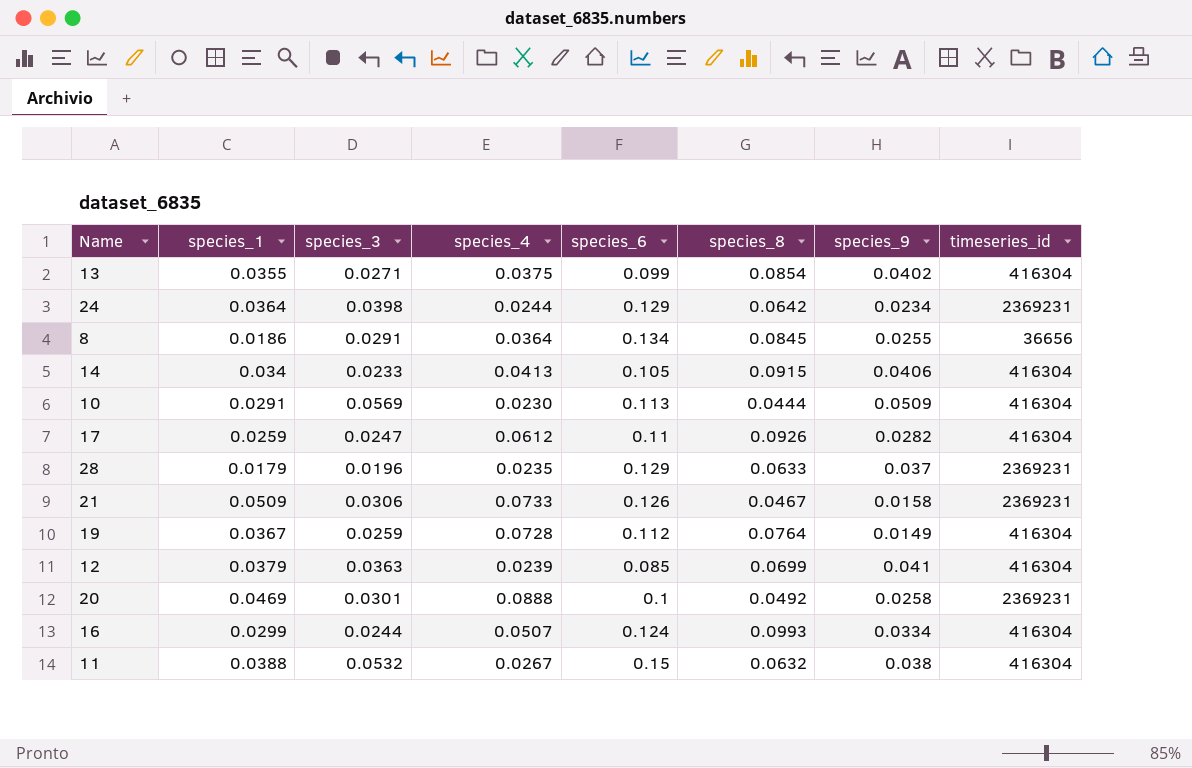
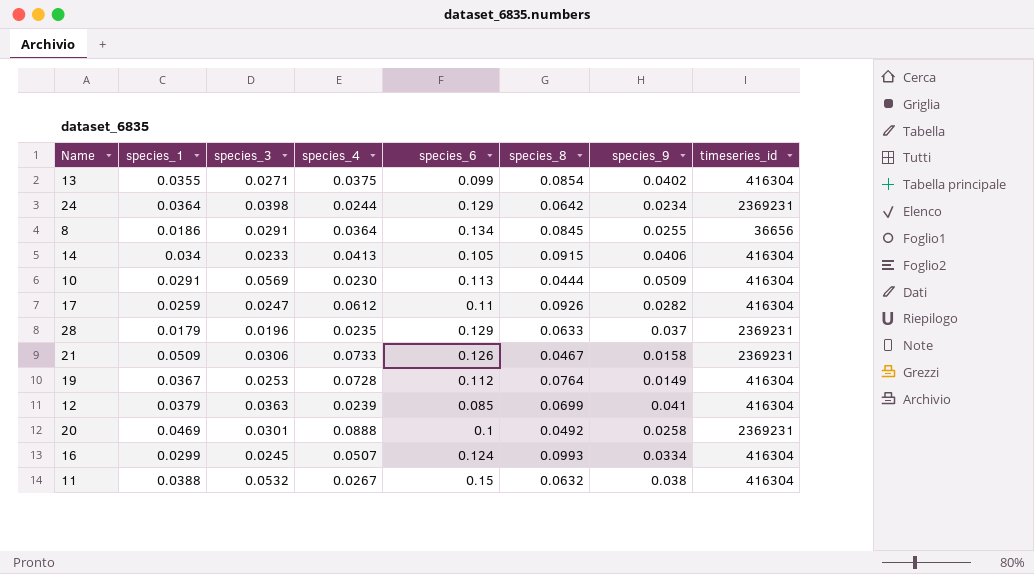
19 | species_3: 0.0259 -> 0.0253
16 | species_3: 0.0244 -> 0.0245

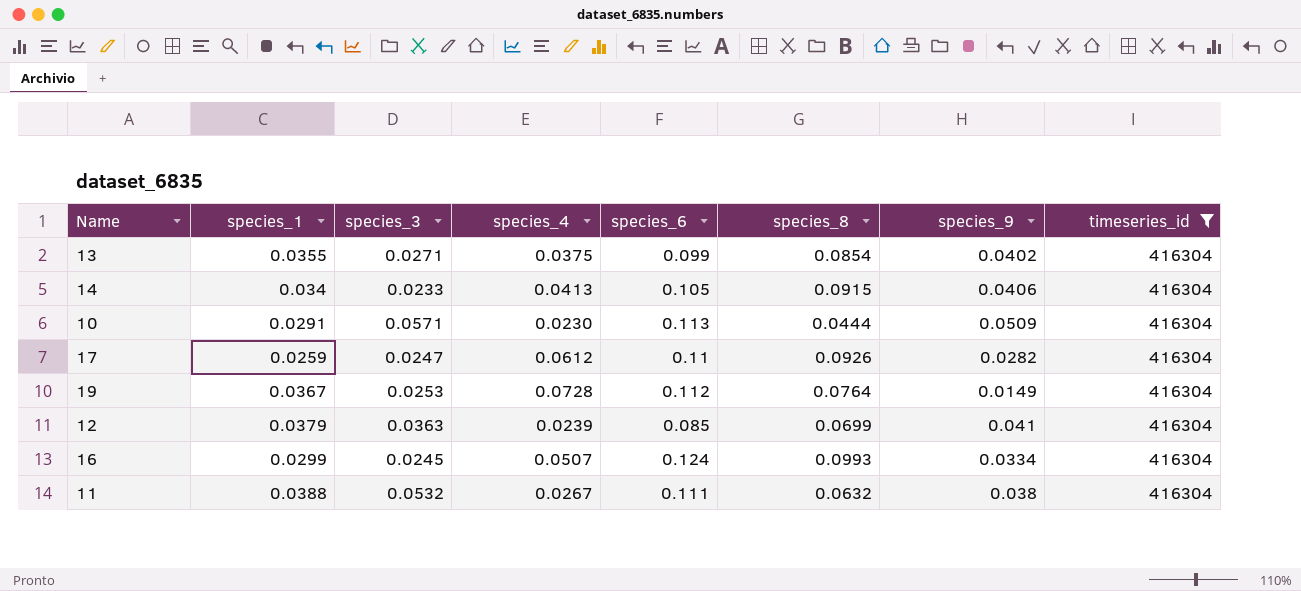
filter: none -> timeseries_id = 416304
10 | species_3: 0.0569 -> 0.0571
11 | species_6: 0.15 -> 0.111

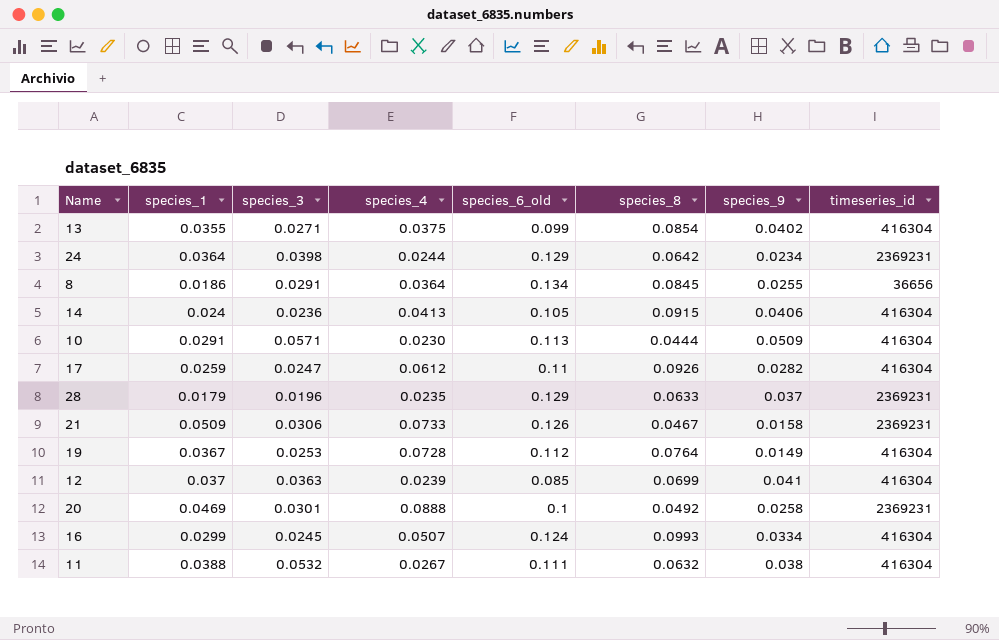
filter: timeseries_id = 416304 -> none
column name: species_6 -> species_6_old
14 | species_1: 0.034 -> 0.024
14 | species_3: 0.0233 -> 0.0236
12 | species_1: 0.0379 -> 0.037

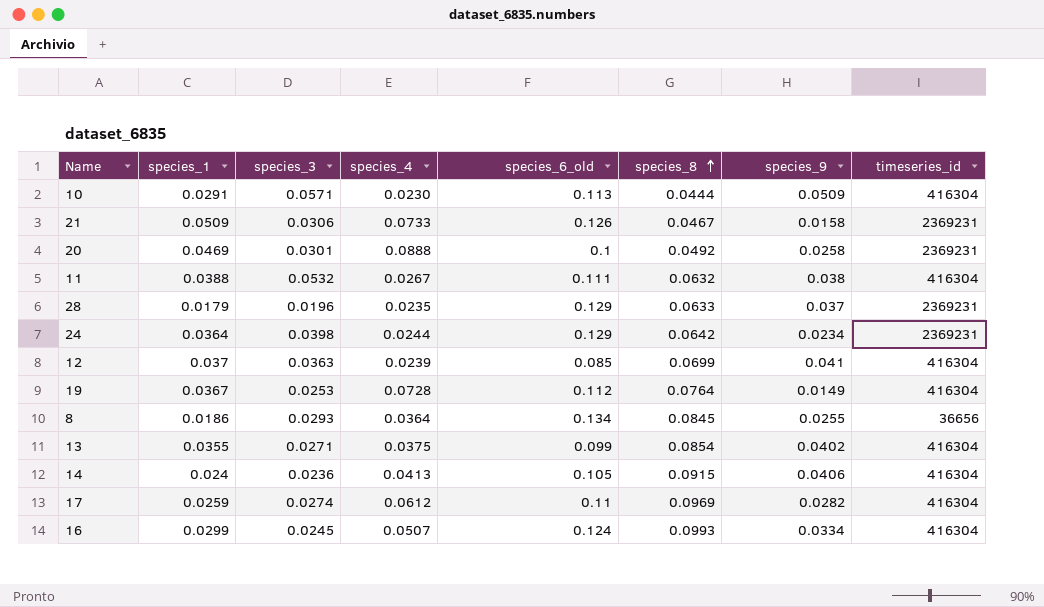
row order: none -> species_8 ascending
8 | species_3: 0.0291 -> 0.0293
17 | species_3: 0.0247 -> 0.0274
17 | species_8: 0.0926 -> 0.0969

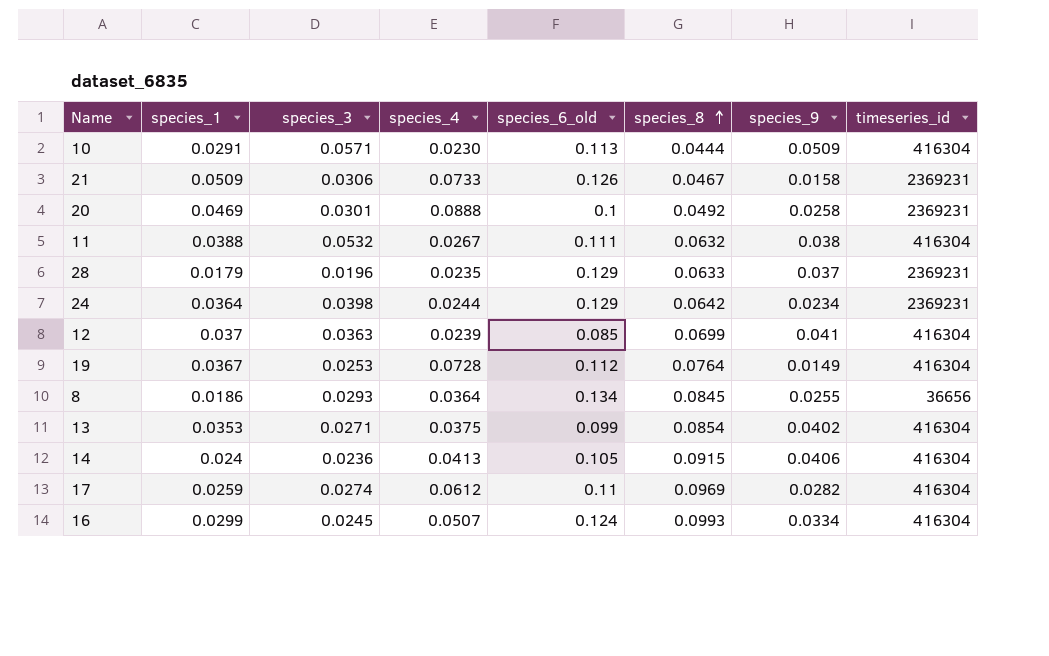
13 | species_1: 0.0355 -> 0.0353

